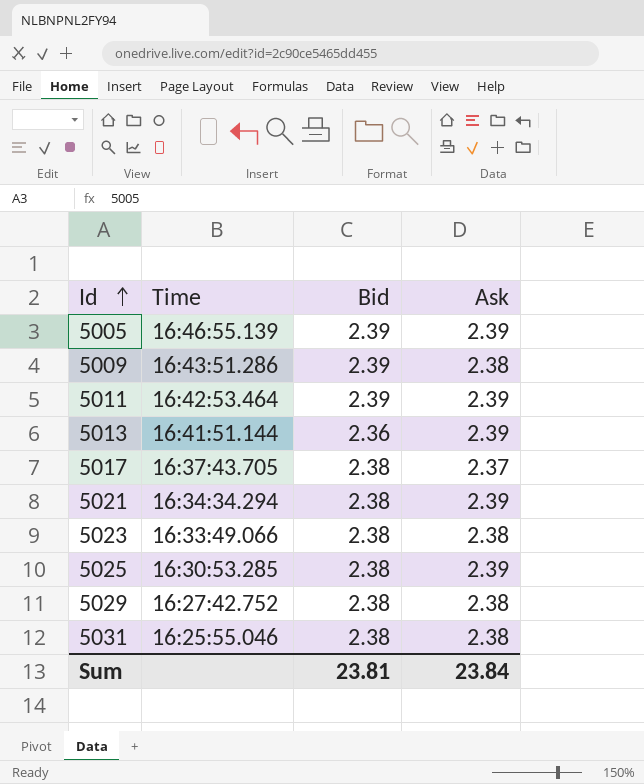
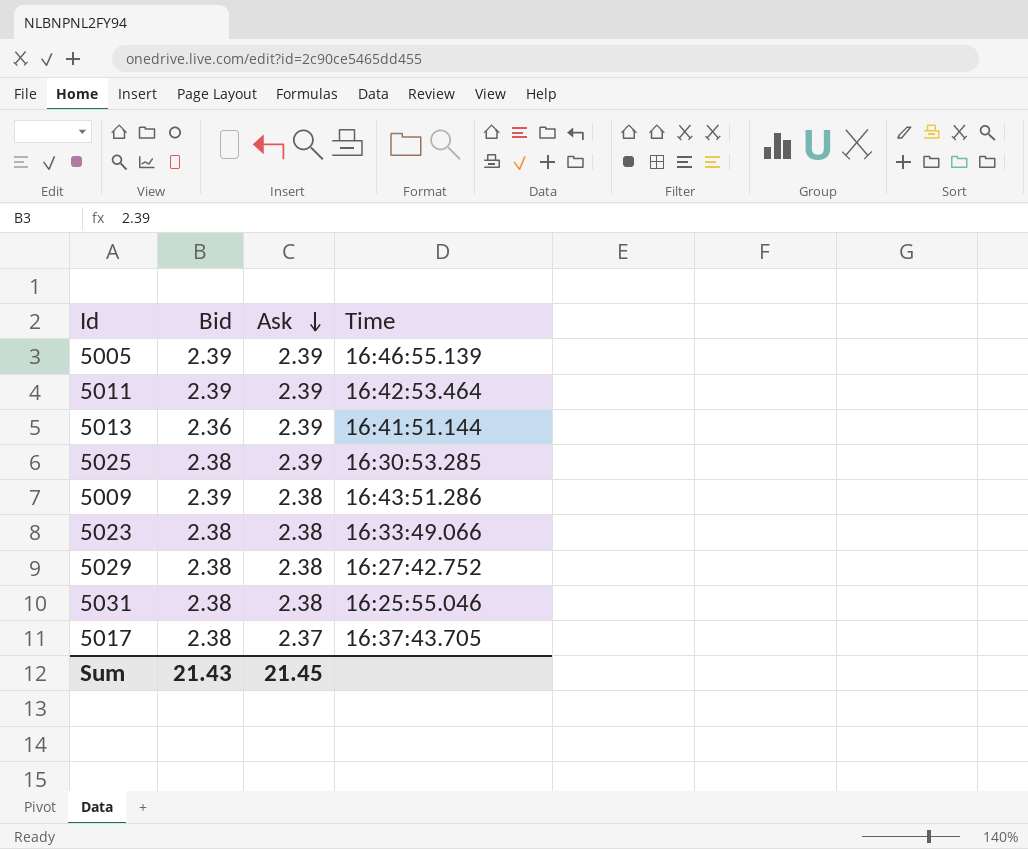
row order: Id ascending -> Ask descending
column Time | position: 2 -> 4
row 5021: 16:34:34.294 | 2.38 | 2.39 -> none
Sum | Bid: 23.81 -> 21.43
Sum | Ask: 23.84 -> 21.45

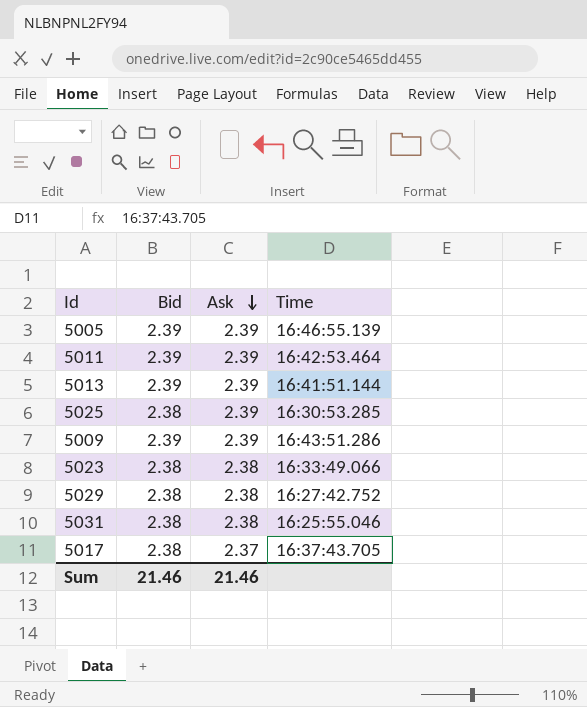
5013 | Bid: 2.36 -> 2.39
5009 | Ask: 2.38 -> 2.39
Sum | Bid: 21.43 -> 21.46
Sum | Ask: 21.45 -> 21.46

